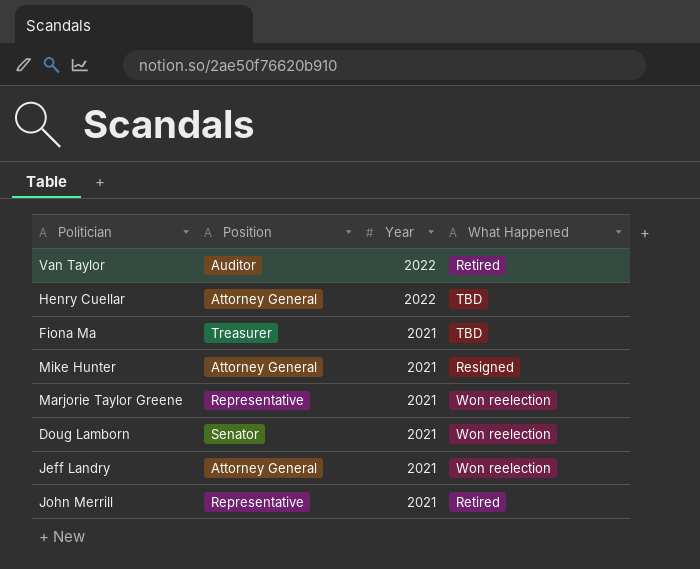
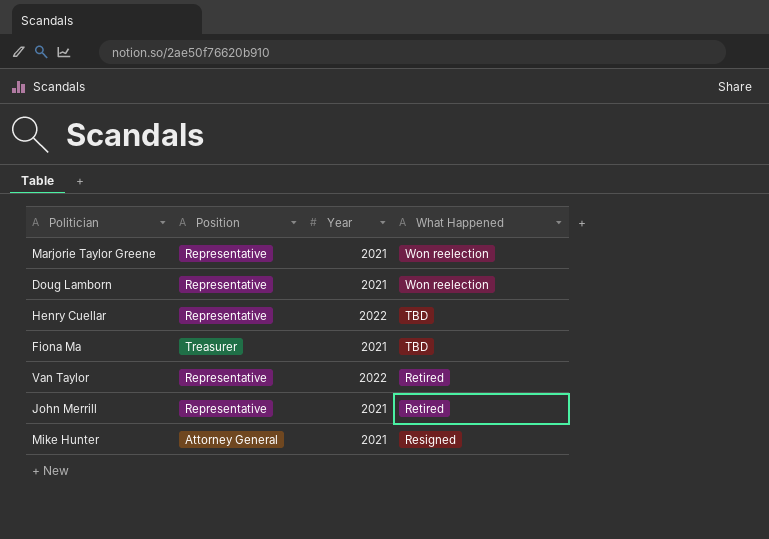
row order: Year descending -> What Happened descending
row Jeff Landry: Attorney General | 2021 | Won reelection -> none
Doug Lamborn | Position: Senator -> Representative
Henry Cuellar | Position: Attorney General -> Representative
Van Taylor | Position: Auditor -> Representative

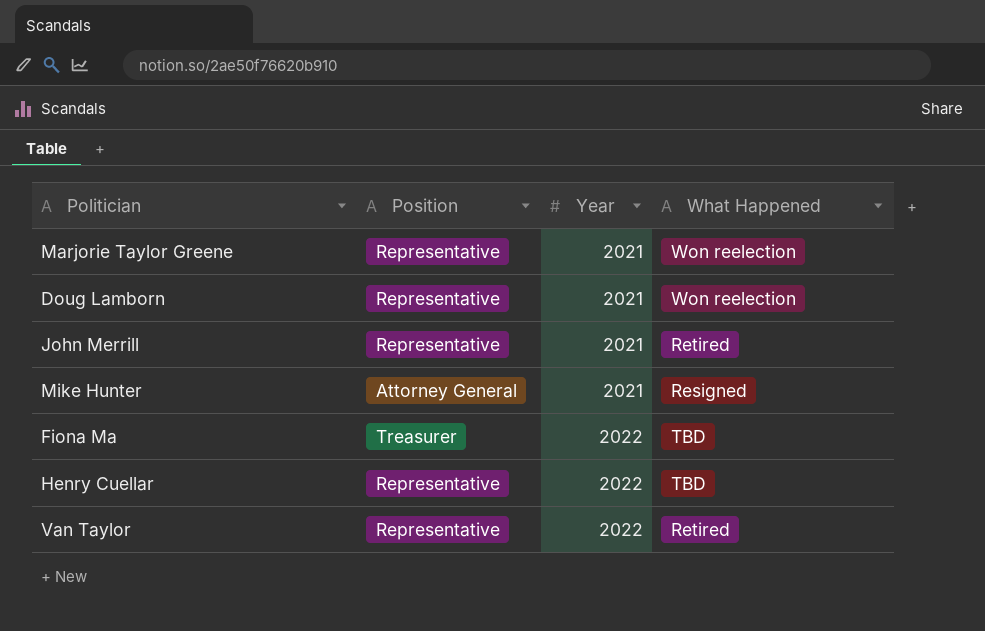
row order: What Happened descending -> Year ascending
Fiona Ma | Year: 2021 -> 2022

